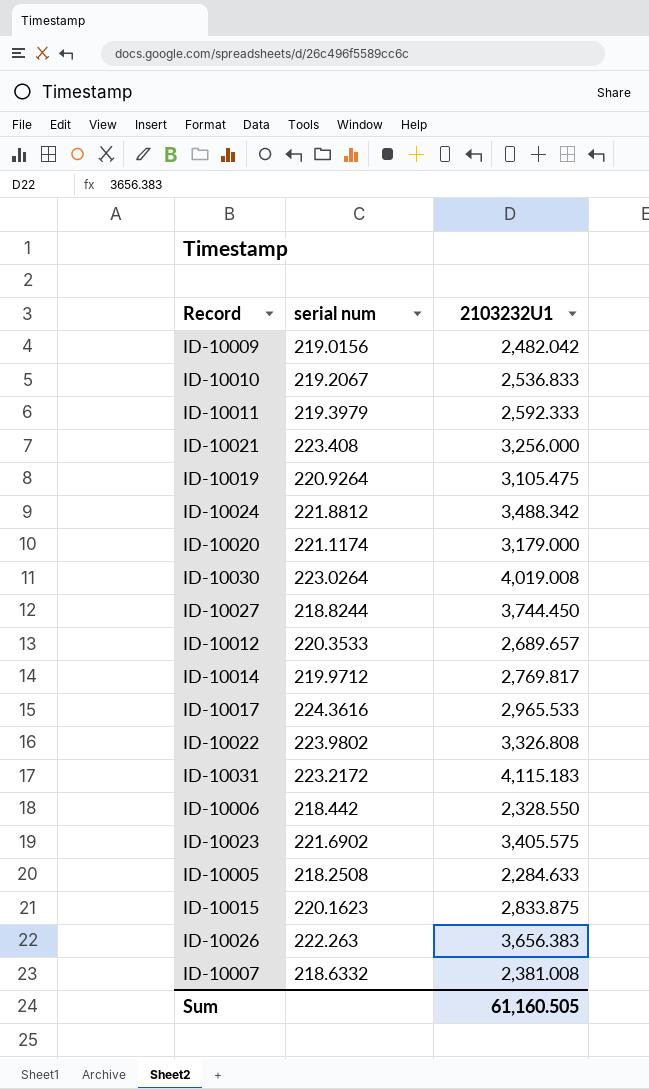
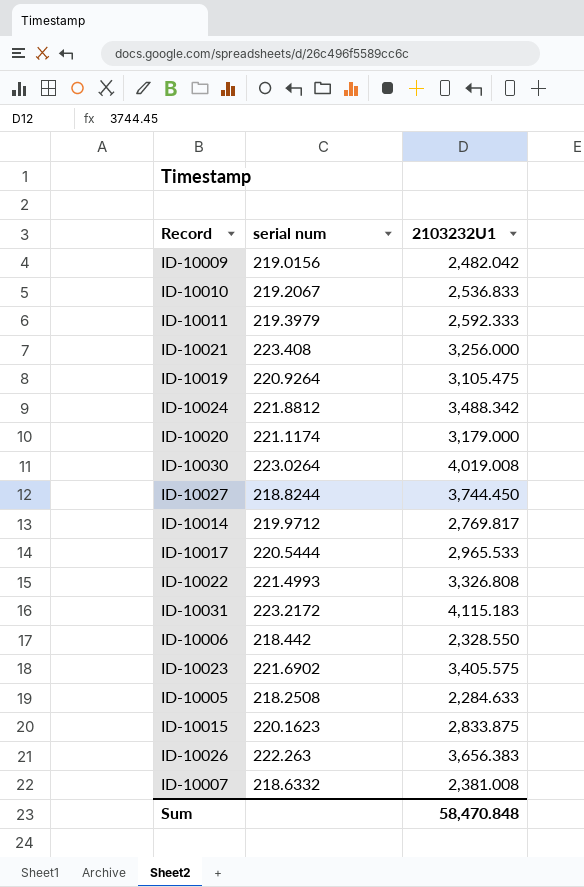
row ID-10012: 220.3533 | 2,689.657 -> none
ID-10017 | serial num: 224.3616 -> 220.5444
ID-10022 | serial num: 223.9802 -> 221.4993
Sum | 2103232U1: 61,160.505 -> 58,470.848

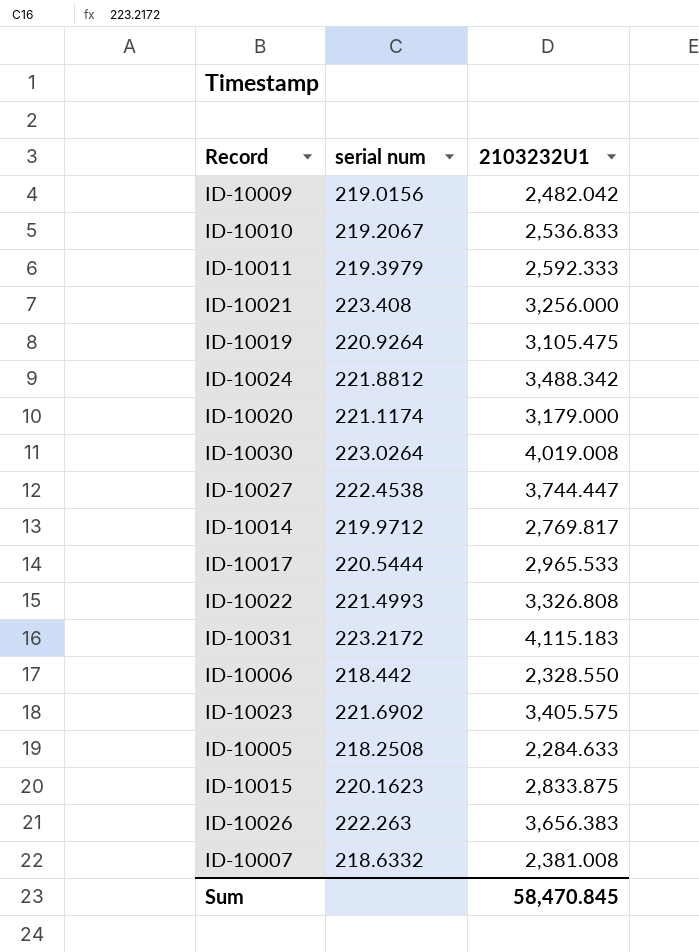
ID-10027 | serial num: 218.8244 -> 222.4538
ID-10027 | 2103232U1: 3,744.450 -> 3,744.447
Sum | 2103232U1: 58,470.848 -> 58,470.845

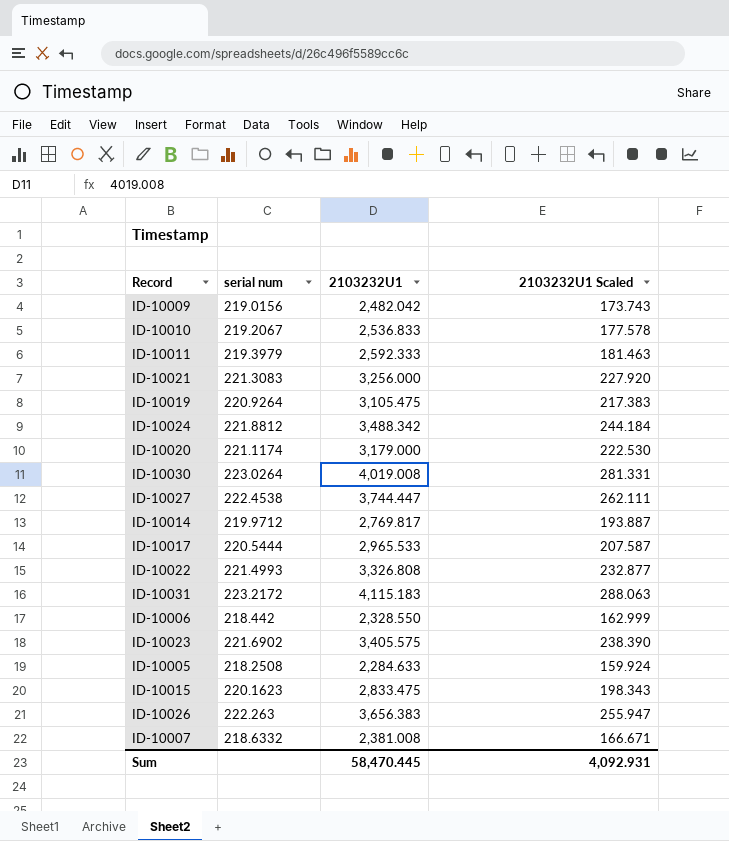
column 2103232U1 Scaled | formula: none -> [2103232U1] * 0.07
ID-10021 | serial num: 223.408 -> 221.3083
ID-10015 | 2103232U1: 2,833.875 -> 2,833.475
Sum | 2103232U1: 58,470.845 -> 58,470.445

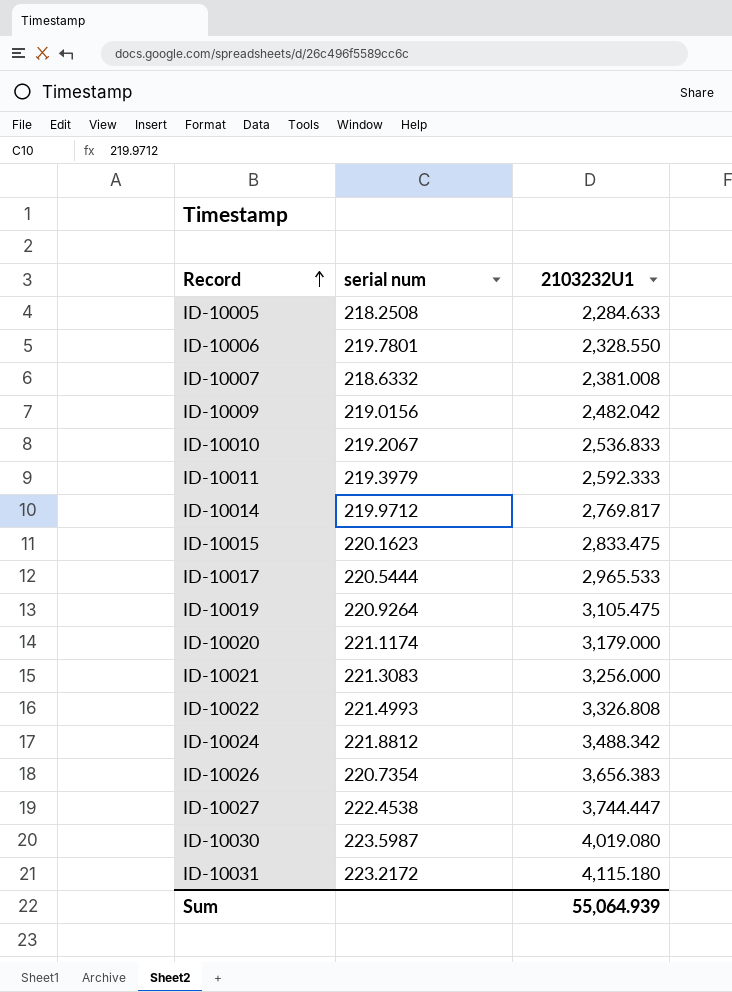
row order: none -> Record ascending
column 2103232U1 Scaled | formula: [2103232U1] * 0.07 -> none
row ID-10023: 221.6902 | 3,405.575 | 238.390 -> none
ID-10006 | serial num: 218.442 -> 219.7801
ID-10026 | serial num: 222.263 -> 220.7354
ID-10030 | serial num: 223.0264 -> 223.5987
ID-10030 | 2103232U1: 4,019.008 -> 4,019.080
ID-10031 | 2103232U1: 4,115.183 -> 4,115.180
Sum | 2103232U1: 58,470.445 -> 55,064.939

